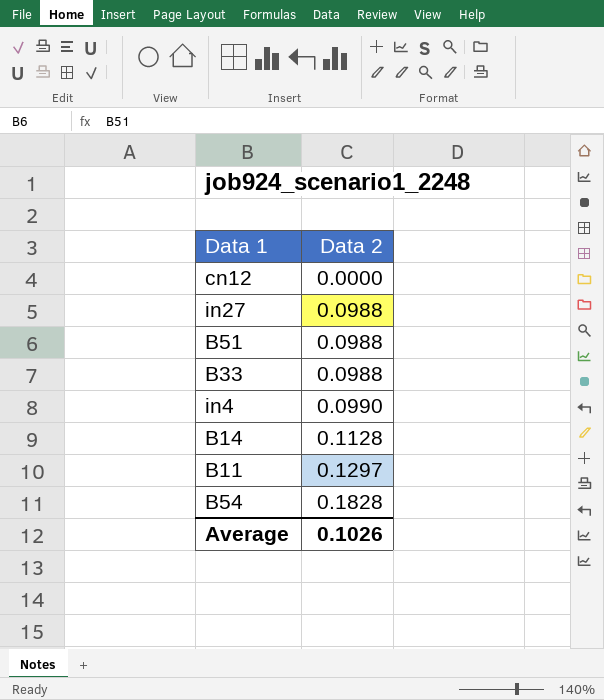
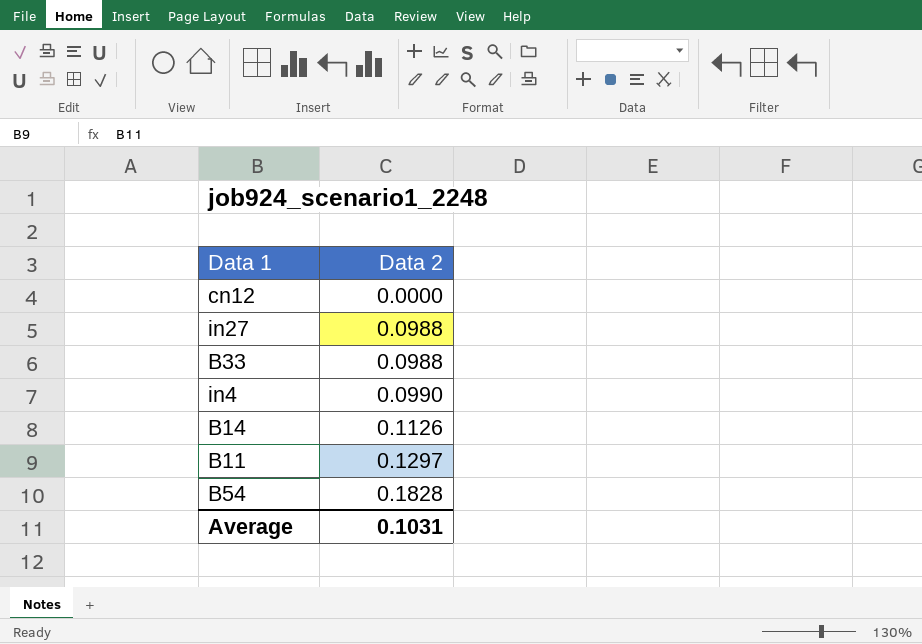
row B51: 0.0988 -> none
B14 | Data 2: 0.1128 -> 0.1126
Average | Data 2: 0.1026 -> 0.1031

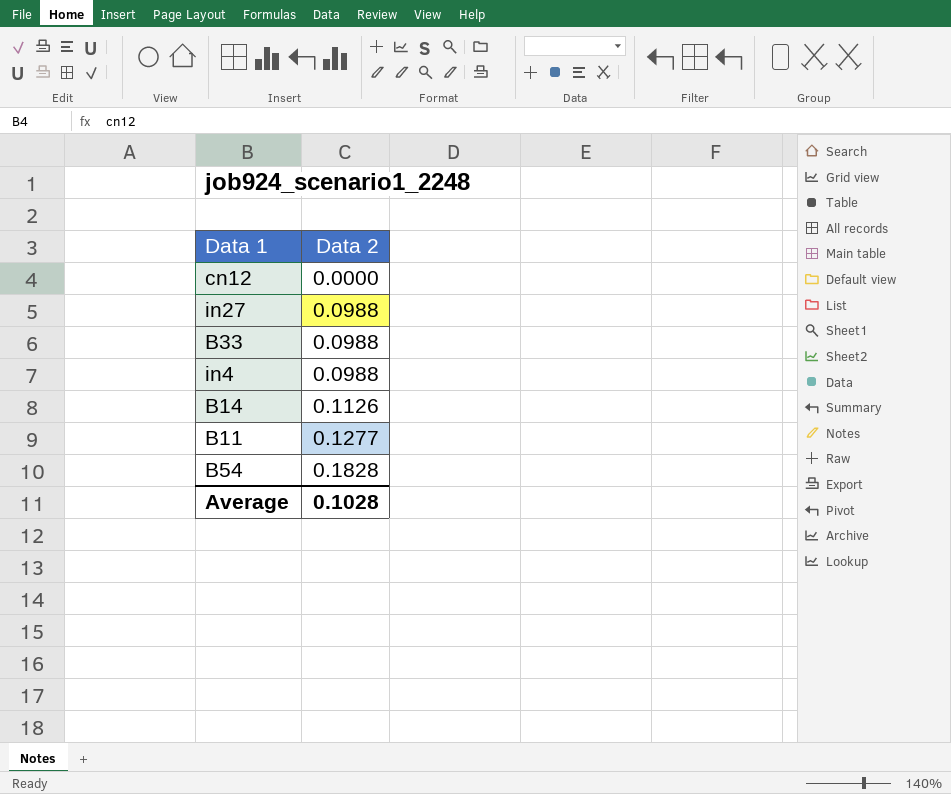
in4 | Data 2: 0.0990 -> 0.0988
B11 | Data 2: 0.1297 -> 0.1277
Average | Data 2: 0.1031 -> 0.1028

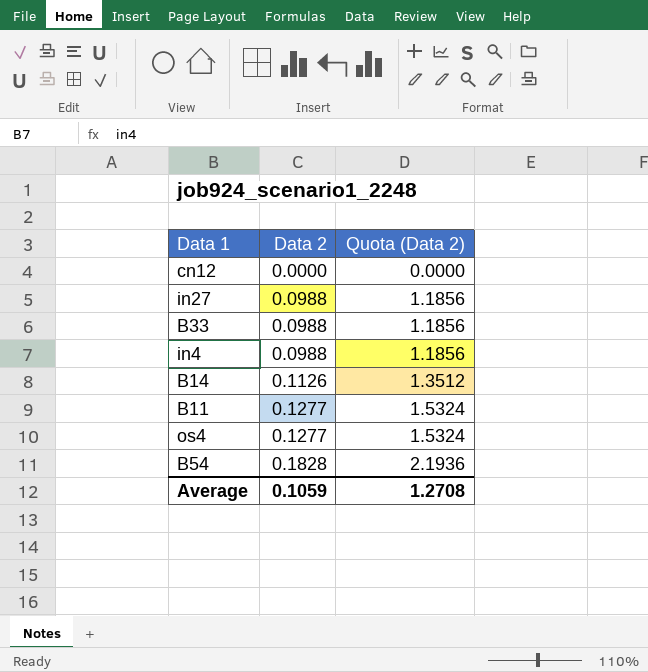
column Quota (Data 2) | formula: none -> [Data 2] * 12
row os4: none -> 0.1277 | 1.5324
Average | Data 2: 0.1028 -> 0.1059

